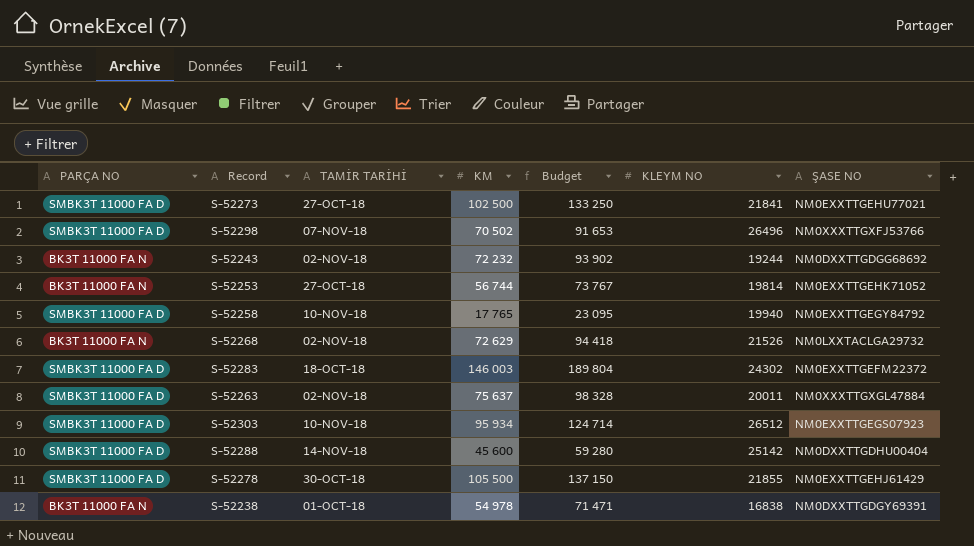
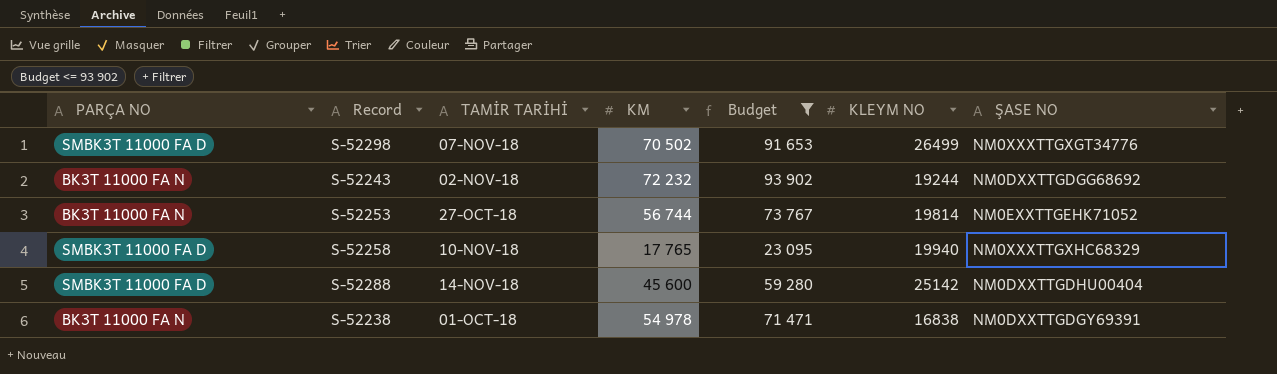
filter: none -> Budget <= 93 902
S-52298 | KLEYM NO: 26496 -> 26499
S-52298 | ŞASE NO: NM0XXXTTGXFJ53766 -> NM0XXXTTGXGT34776
S-52258 | ŞASE NO: NM0EXXTTGEGY84792 -> NM0XXXTTGXHC68329

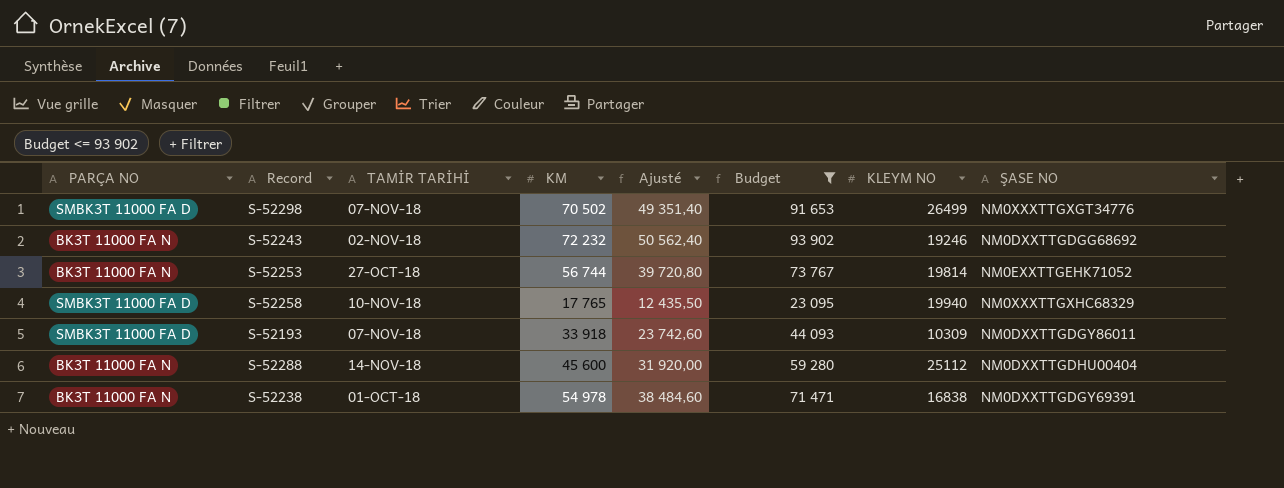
column Ajusté | formula: none -> [KM] * 0,7
S-52243 | KLEYM NO: 19244 -> 19246
row S-52193: none -> SMBK3T 11000 FA D | 07-NOV-18 | 33 918 | 23 742,60 | 44 093 | 10309 | NM0DXXTTGDGY86011
S-52288 | PARÇA NO: SMBK3T 11000 FA D -> BK3T 11000 FA N
S-52288 | KLEYM NO: 25142 -> 25112

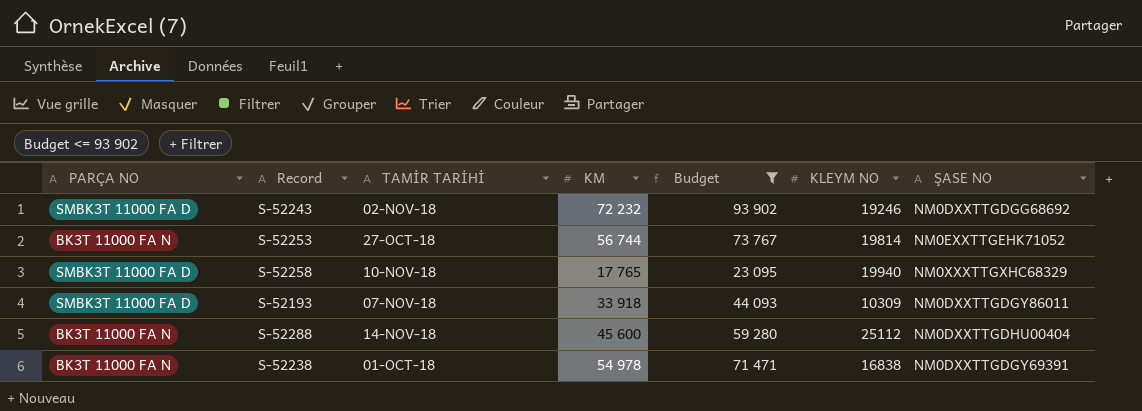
column Ajusté | formula: [KM] * 0,7 -> none
row S-52298: SMBK3T 11000 FA D | 07-NOV-18 | 70 502 | 49 351,40 | 91 653 | 26499 | NM0XXXTTGXGT34776 -> none
S-52243 | PARÇA NO: BK3T 11000 FA N -> SMBK3T 11000 FA D

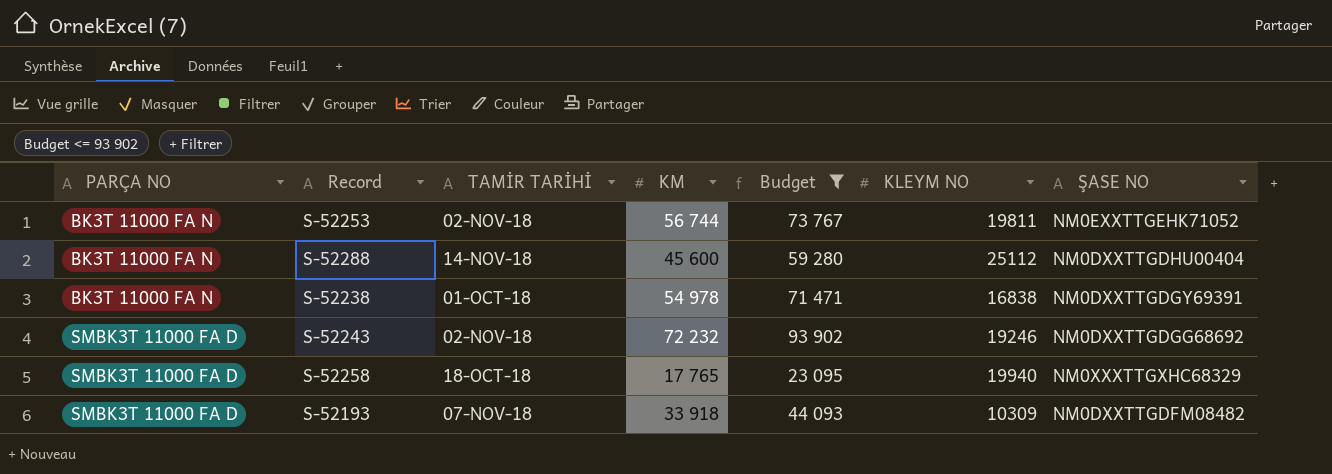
row order: none -> PARÇA NO ascending
S-52253 | TAMİR TARİHİ: 27-OCT-18 -> 02-NOV-18
S-52253 | KLEYM NO: 19814 -> 19811
S-52258 | TAMİR TARİHİ: 10-NOV-18 -> 18-OCT-18
S-52193 | ŞASE NO: NM0DXXTTGDGY86011 -> NM0DXXTTGDFM08482

